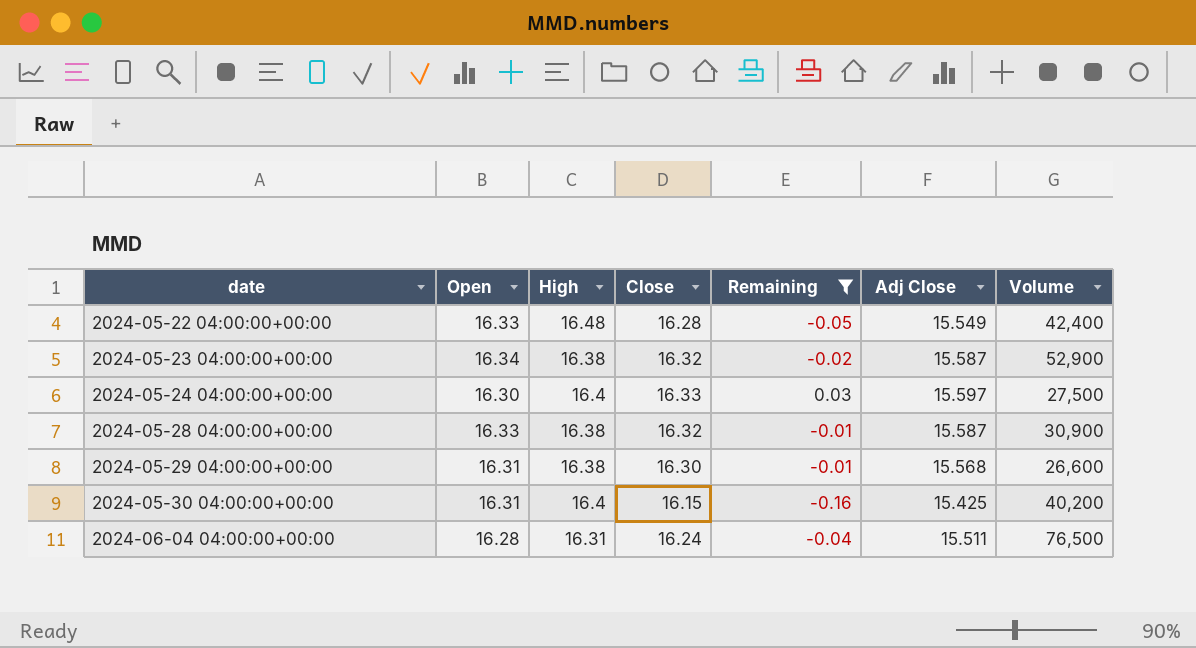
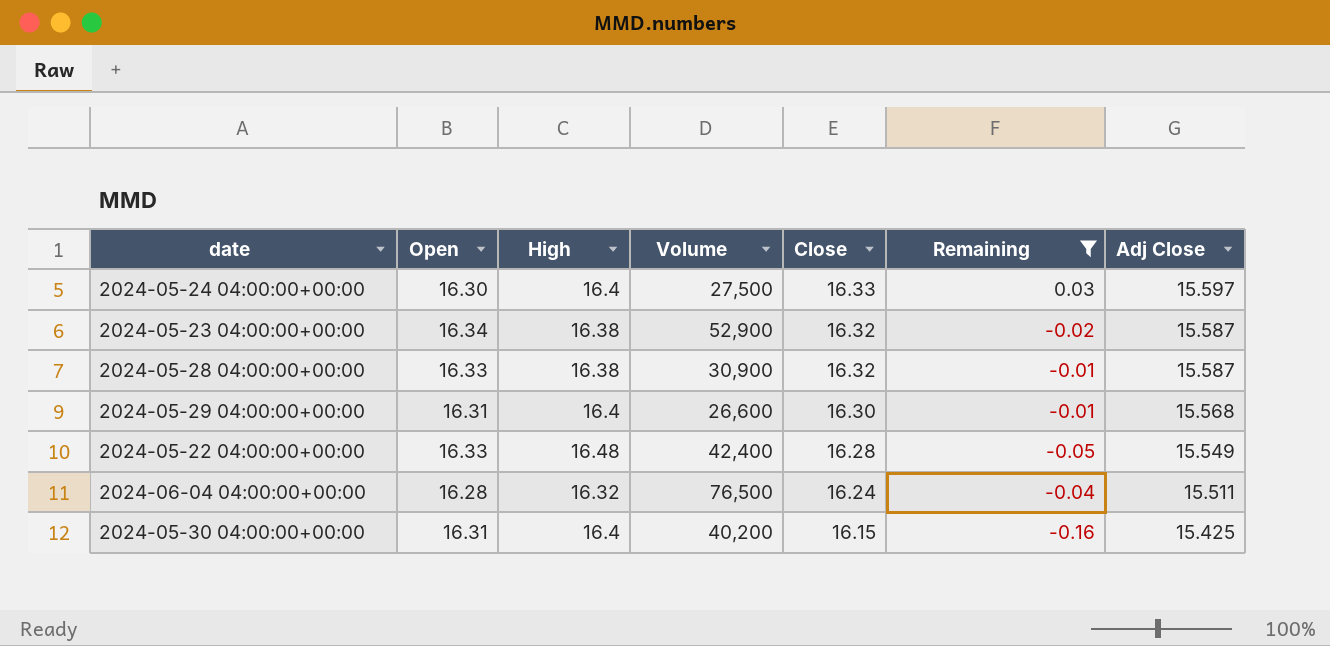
row order: date ascending -> Close descending
column Volume | position: 7 -> 4
2024-05-29 04:00:00+00:00 | High: 16.38 -> 16.4
2024-06-04 04:00:00+00:00 | High: 16.31 -> 16.32

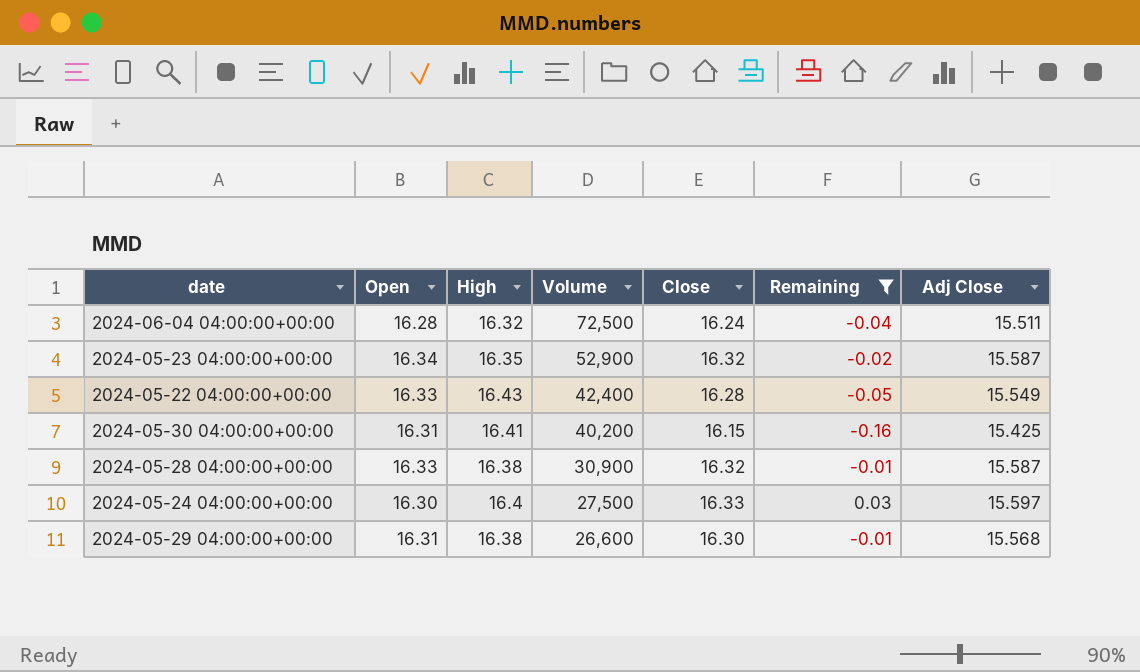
row order: Close descending -> Volume descending
2024-06-04 04:00:00+00:00 | Volume: 76,500 -> 72,500
2024-05-23 04:00:00+00:00 | High: 16.38 -> 16.35
2024-05-22 04:00:00+00:00 | High: 16.48 -> 16.43
2024-05-30 04:00:00+00:00 | High: 16.4 -> 16.41
2024-05-29 04:00:00+00:00 | High: 16.4 -> 16.38

